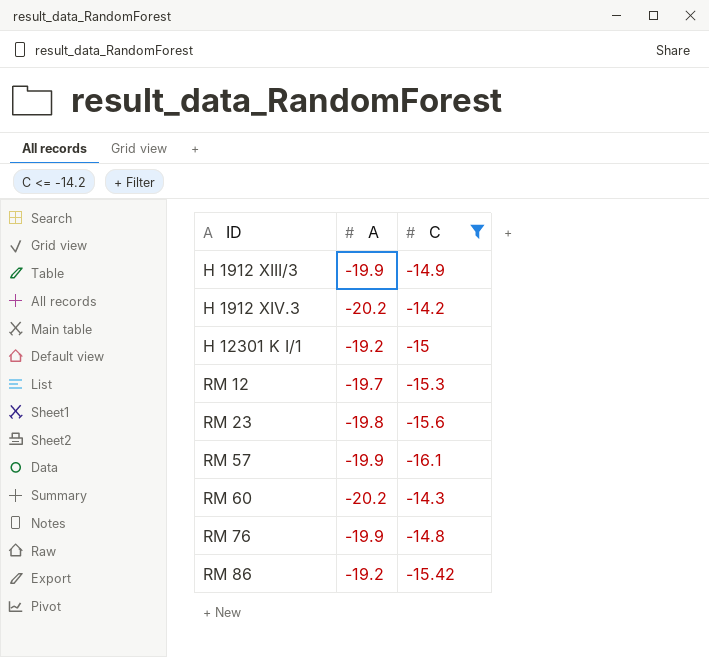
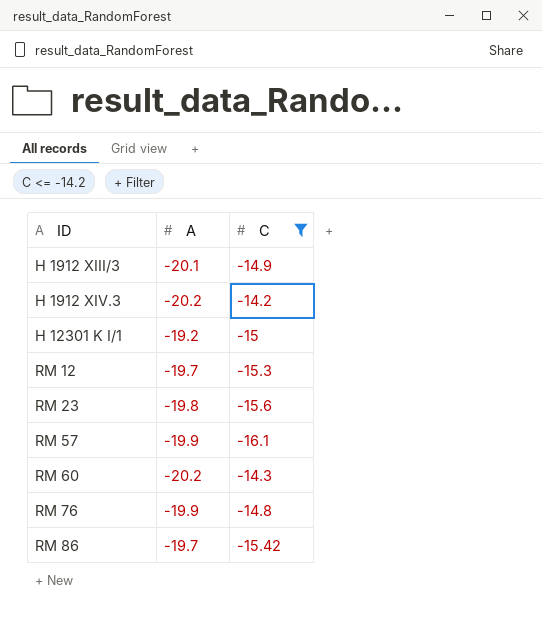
H 1912 XIII/3 | A: -19.9 -> -20.1
RM 86 | A: -19.2 -> -19.7

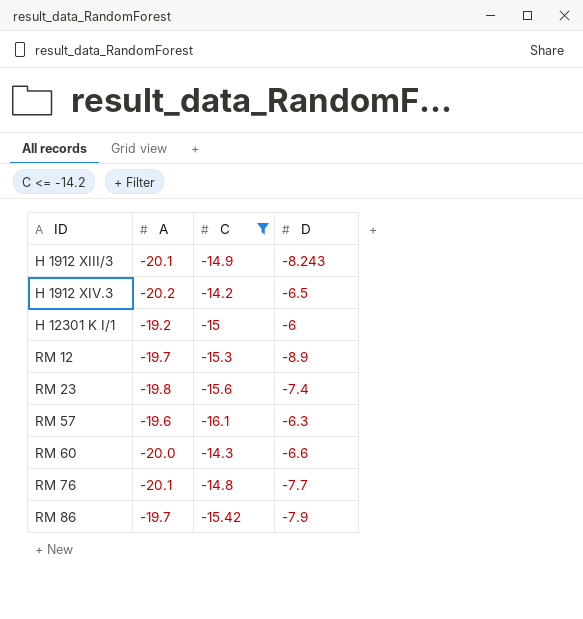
column D | position: none -> 4
RM 57 | A: -19.9 -> -19.6
RM 60 | A: -20.2 -> -20.0
RM 76 | A: -19.9 -> -20.1

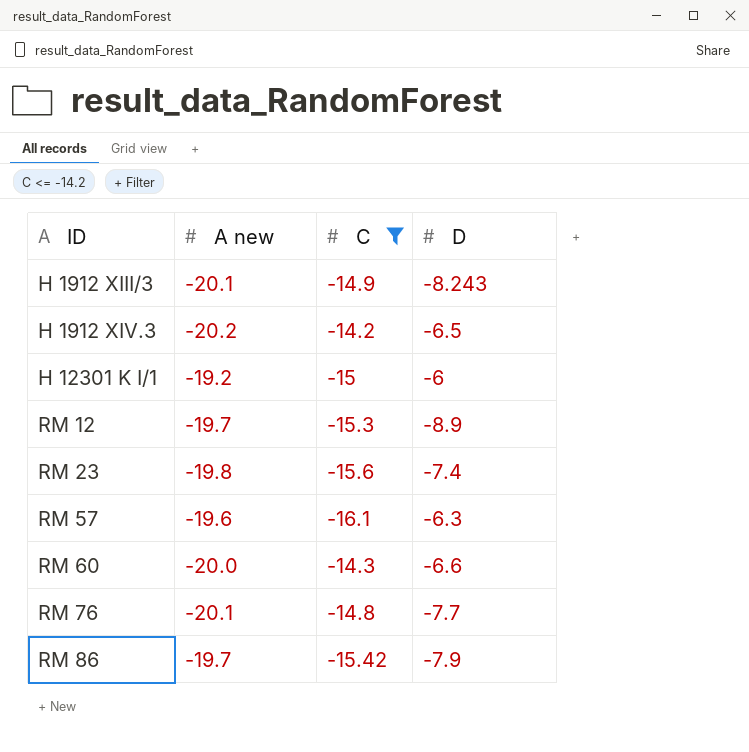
column name: A -> A new

